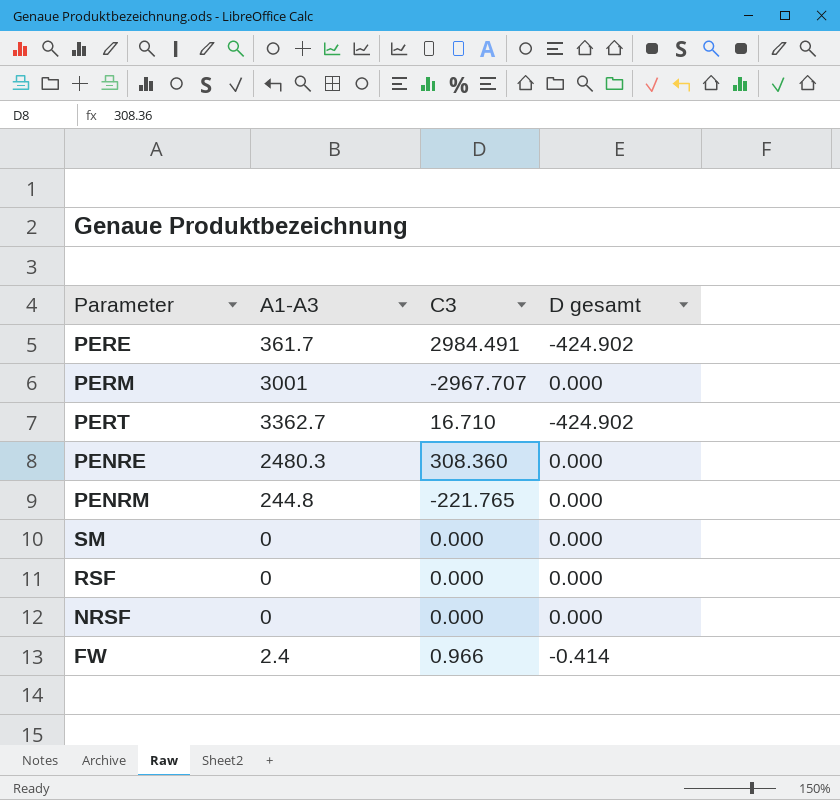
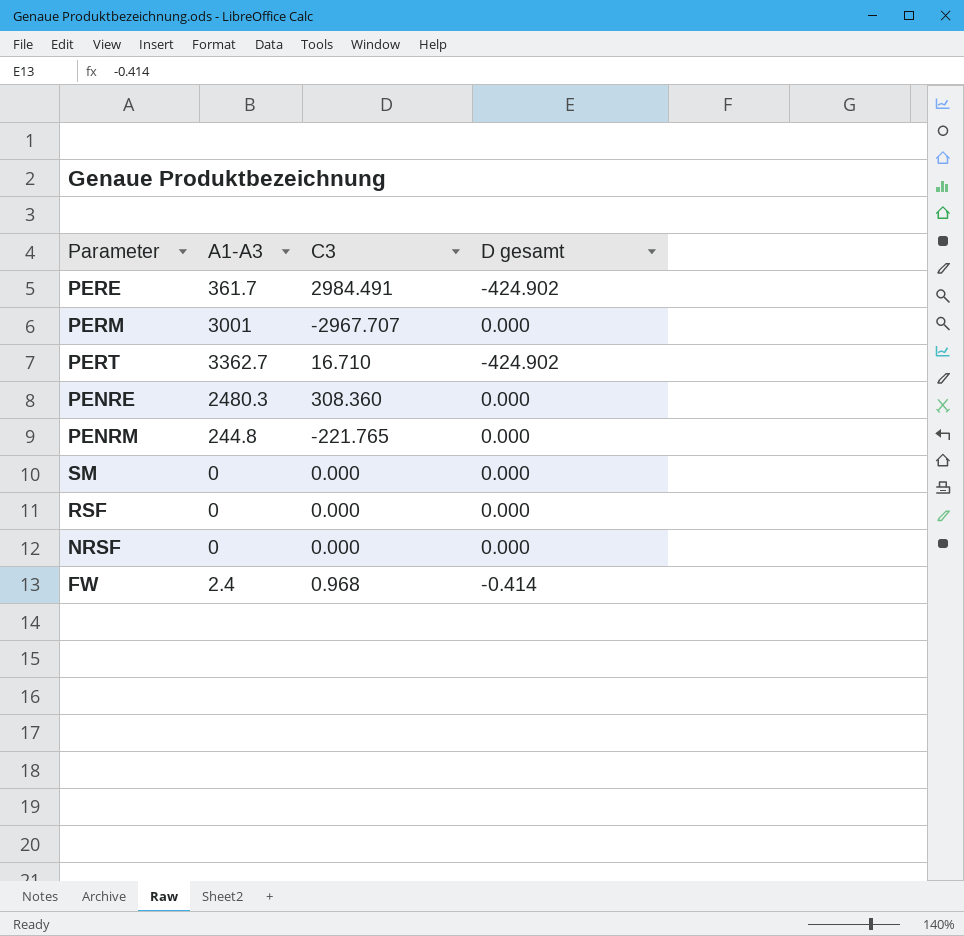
FW | C3: 0.966 -> 0.968

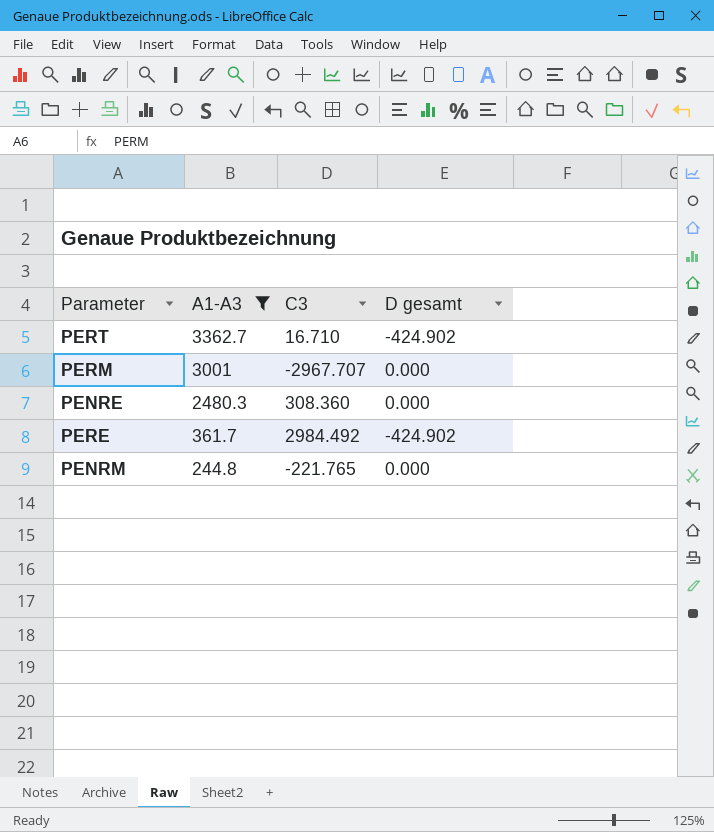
filter: none -> A1-A3 >= 244.8
row order: none -> A1-A3 descending
PERE | C3: 2984.491 -> 2984.492

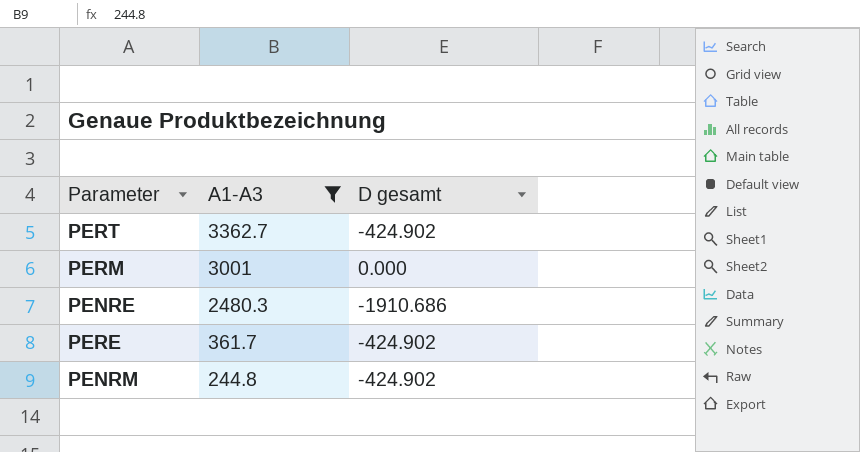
column C3 | position: 3 -> none
PENRE | D gesamt: 0.000 -> -1910.686
PENRM | D gesamt: 0.000 -> -424.902

